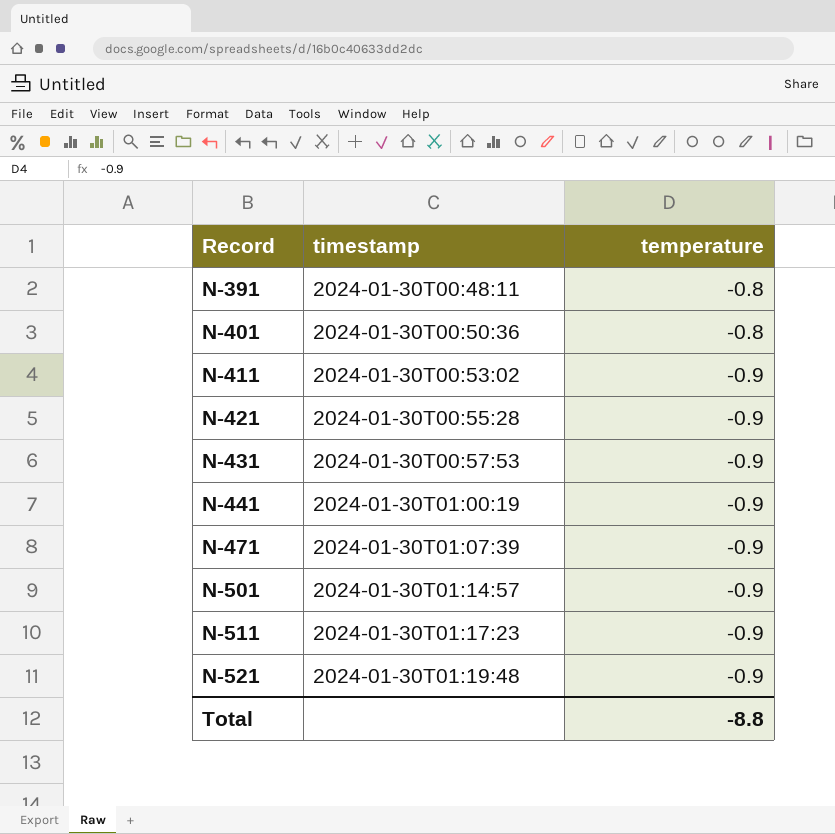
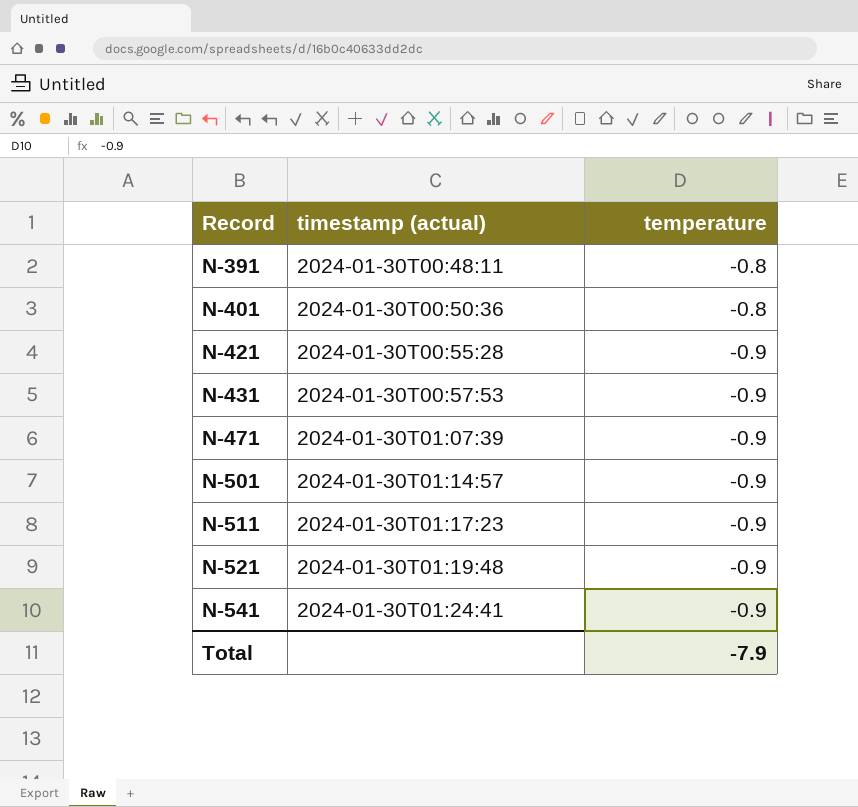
column name: timestamp -> timestamp (actual)
row N-411: 2024-01-30T00:53:02 | -0.9 -> none
row N-441: 2024-01-30T01:00:19 | -0.9 -> none
row N-541: none -> 2024-01-30T01:24:41 | -0.9
Total | temperature: -8.8 -> -7.9

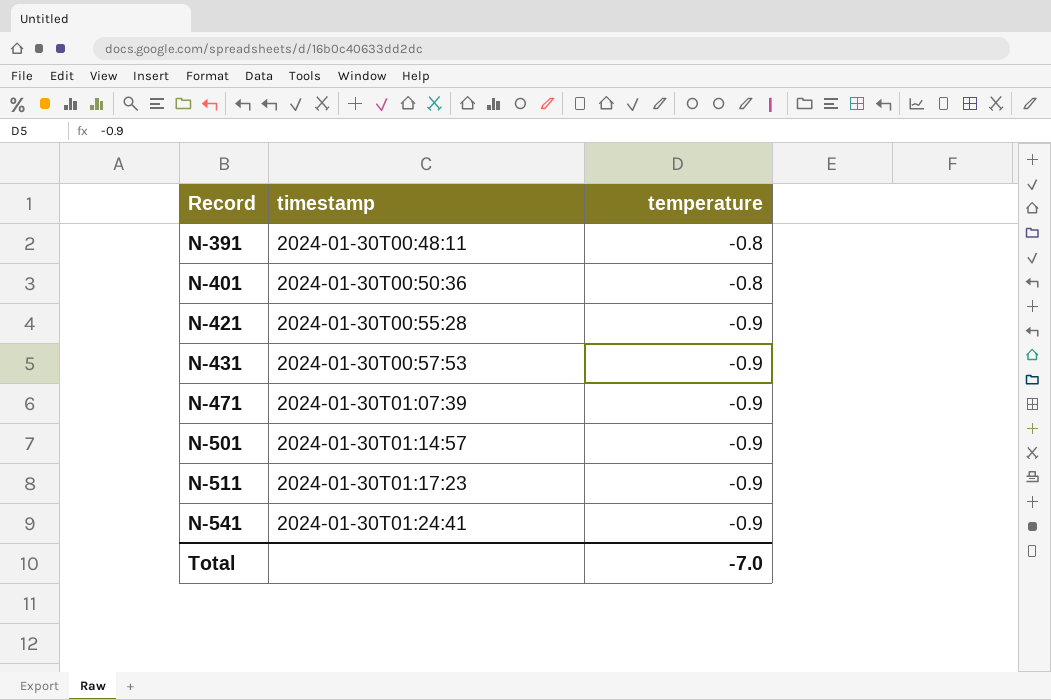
column name: timestamp (actual) -> timestamp
row N-521: 2024-01-30T01:19:48 | -0.9 -> none
Total | temperature: -7.9 -> -7.0

